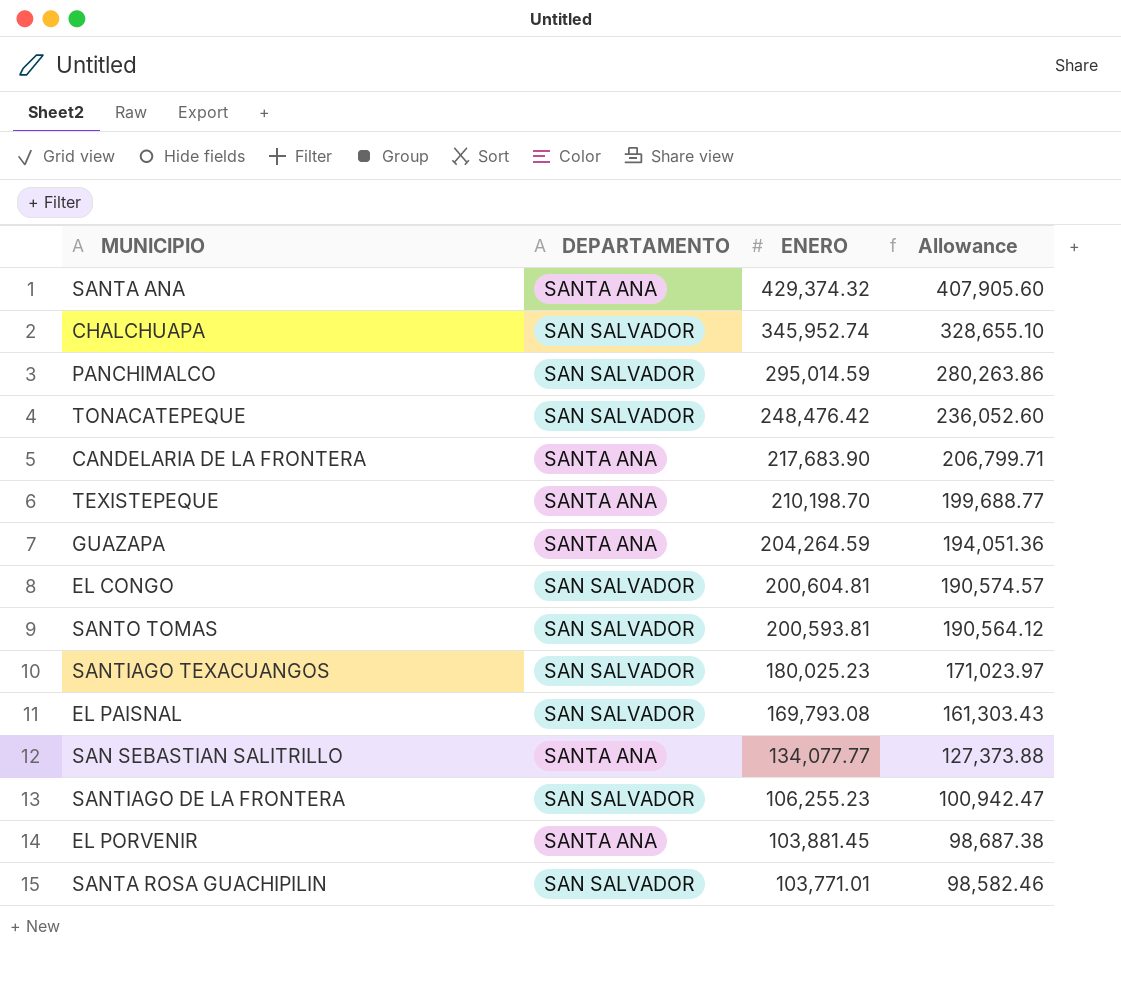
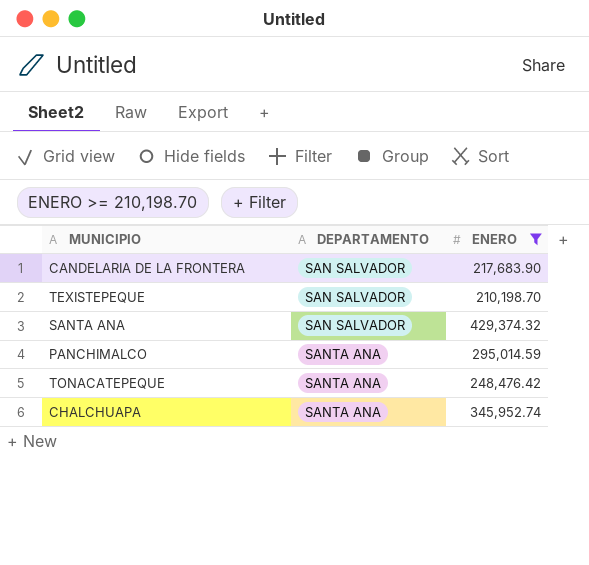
filter: none -> ENERO >= 210,198.70
row order: ENERO descending -> DEPARTAMENTO ascending
column Allowance | formula: [ENERO] * 0.95 -> none
CANDELARIA DE LA FRONTERA | DEPARTAMENTO: SANTA ANA -> SAN SALVADOR
TEXISTEPEQUE | DEPARTAMENTO: SANTA ANA -> SAN SALVADOR
SANTA ANA | DEPARTAMENTO: SANTA ANA -> SAN SALVADOR
PANCHIMALCO | DEPARTAMENTO: SAN SALVADOR -> SANTA ANA
TONACATEPEQUE | DEPARTAMENTO: SAN SALVADOR -> SANTA ANA
CHALCHUAPA | DEPARTAMENTO: SAN SALVADOR -> SANTA ANA

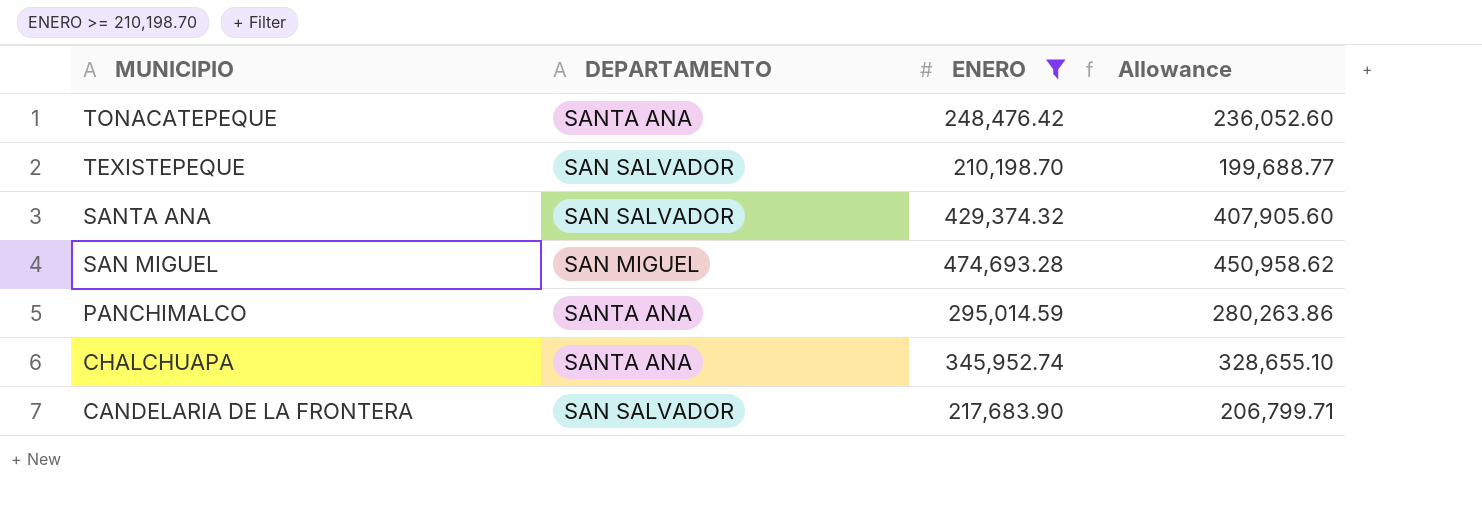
row order: DEPARTAMENTO ascending -> MUNICIPIO descending
column Allowance | formula: none -> [ENERO] * 0.95
row SAN MIGUEL: none -> SAN MIGUEL | 474,693.28 | 450,958.62

